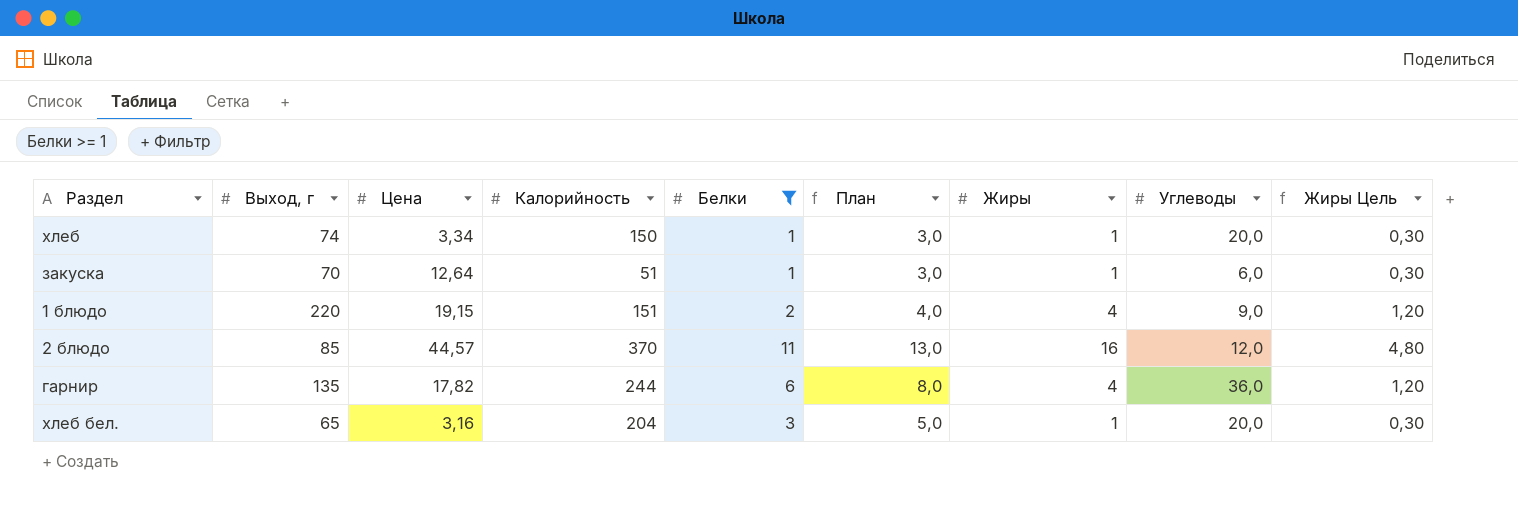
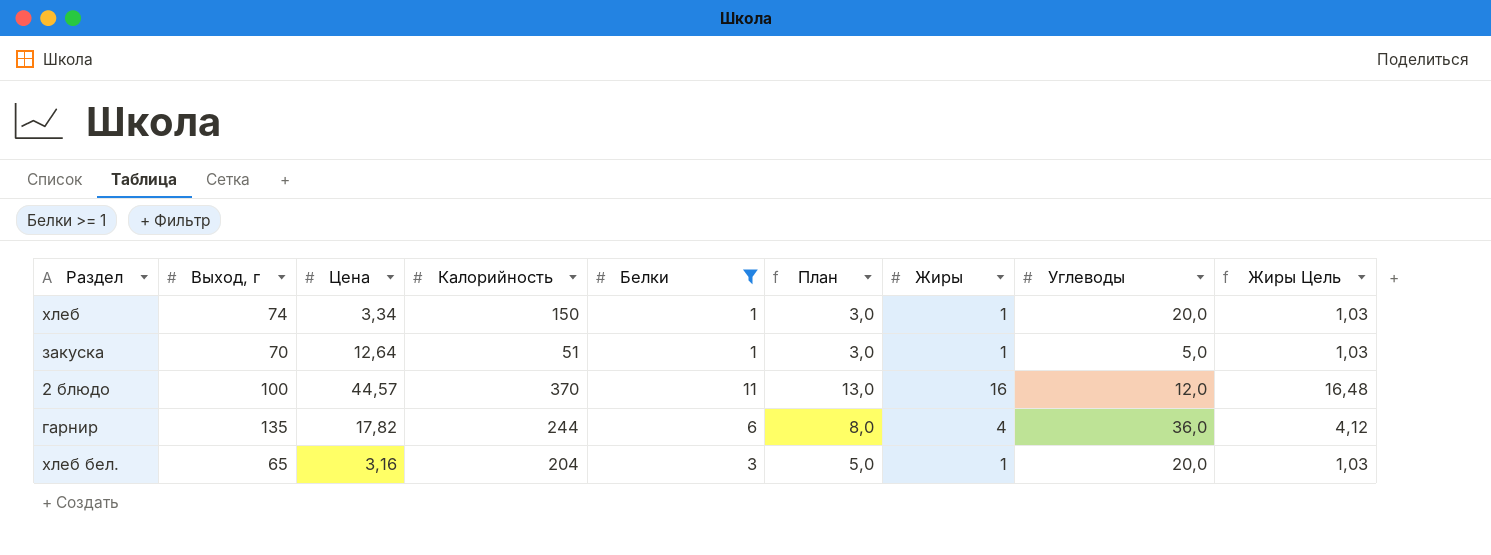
column Жиры Цель | formula: [Жиры] * 0,3 -> [Жиры] * 1,03
row 1 блюдо: 220 | 19,15 | 151 | 2 | 4,0 | 4 | 9,0 | 1,20 -> none
закуска | Углеводы: 6,0 -> 5,0
2 блюдо | Выход, г: 85 -> 100

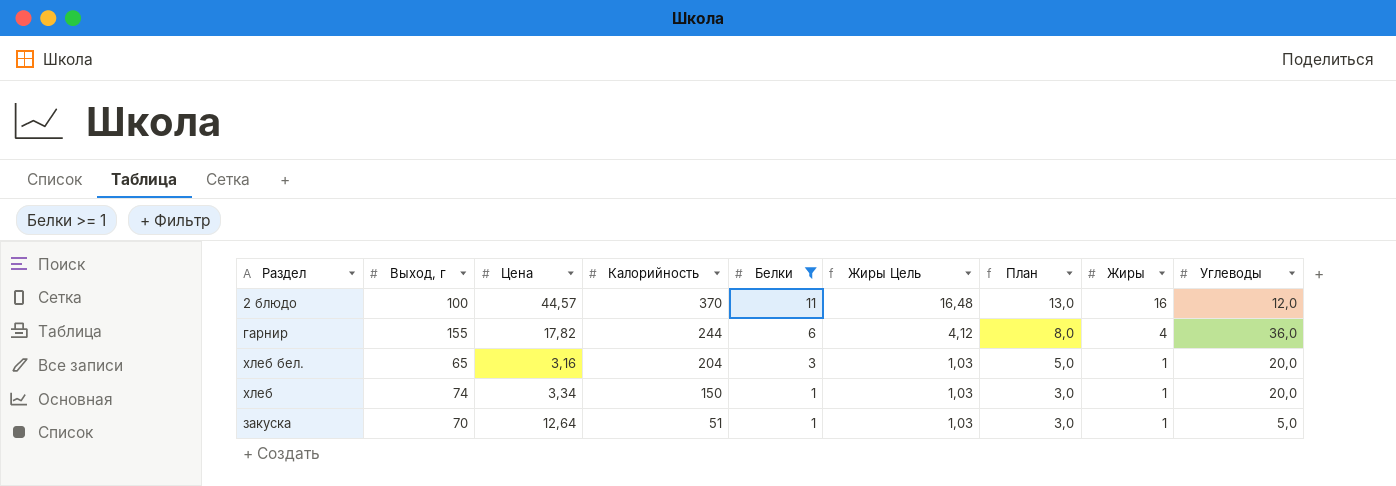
row order: none -> Калорийность descending
column Жиры Цель | position: 9 -> 6
гарнир | Выход, г: 135 -> 155

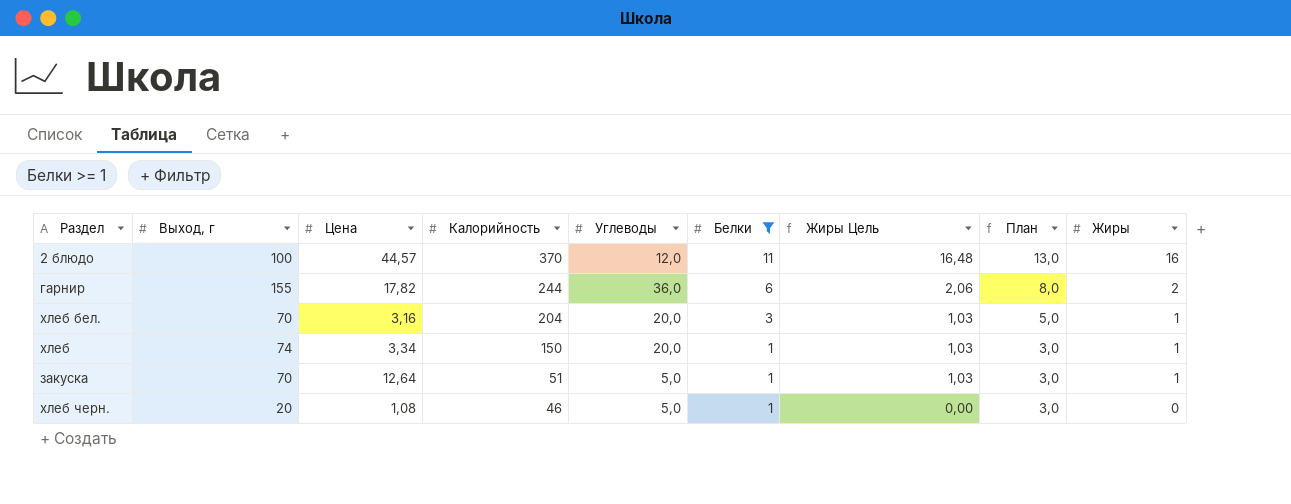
column Углеводы | position: 9 -> 5
гарнир | Жиры Цель: 4,12 -> 2,06
гарнир | Жиры: 4 -> 2
хлеб бел. | Выход, г: 65 -> 70
row хлеб черн.: none -> 20 | 1,08 | 46 | 5,0 | 1 | 0,00 | 3,0 | 0

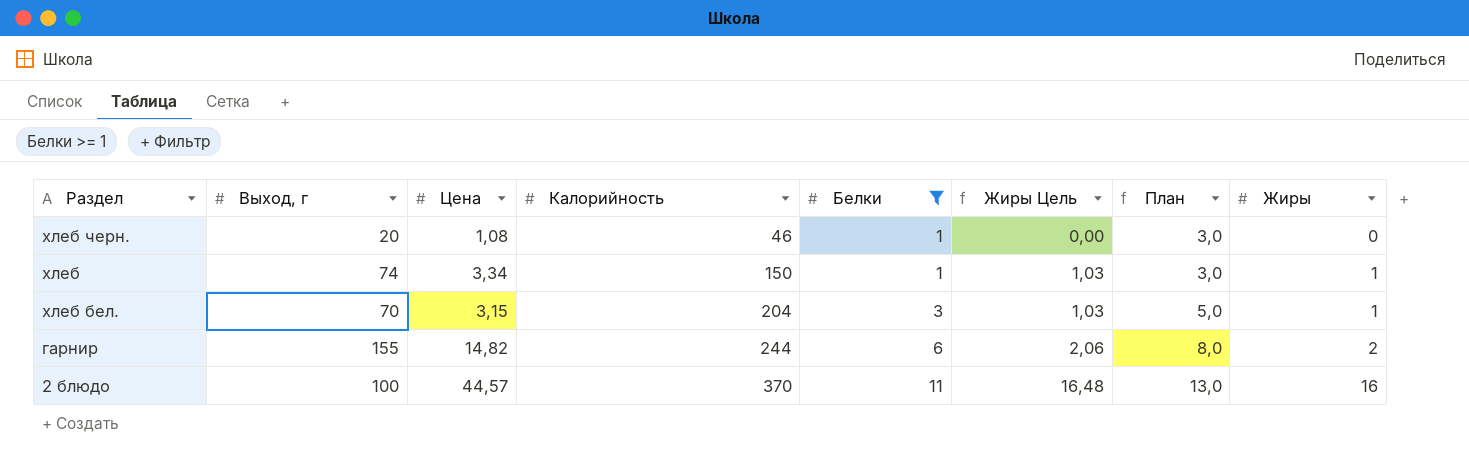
row order: Калорийность descending -> Калорийность ascending
column Углеводы | position: 5 -> none
row закуска: 70 | 12,64 | 51 | 5,0 | 1 | 1,03 | 3,0 | 1 -> none
хлеб бел. | Цена: 3,16 -> 3,15
гарнир | Цена: 17,82 -> 14,82

